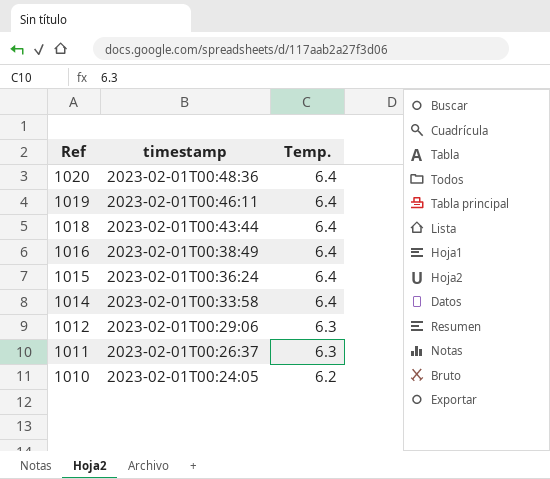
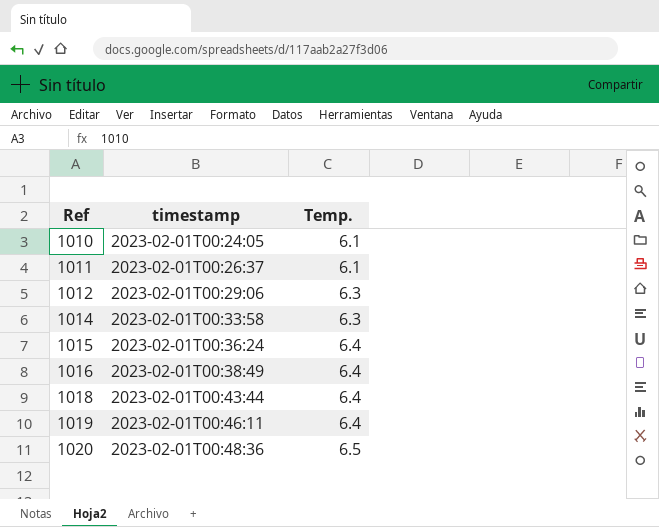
row order: Ref descending -> Ref ascending
1010 | Temp.: 6.2 -> 6.1
1011 | Temp.: 6.3 -> 6.1
1014 | Temp.: 6.4 -> 6.3
1020 | Temp.: 6.4 -> 6.5

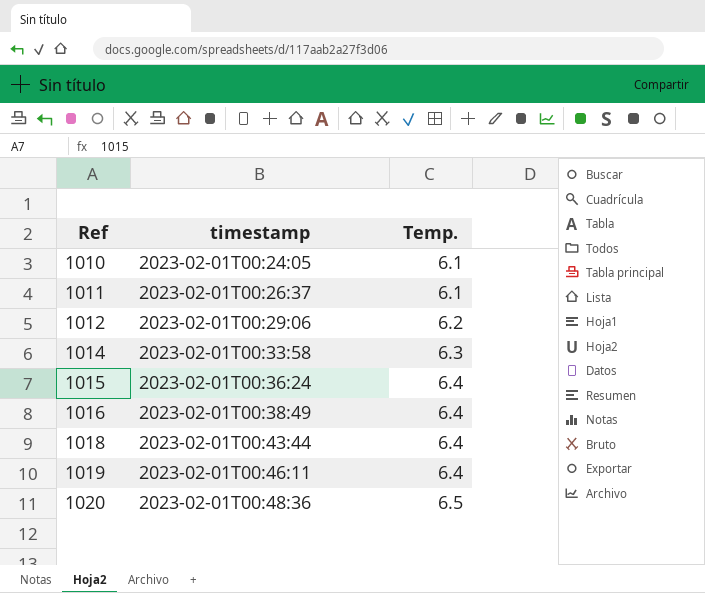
1012 | Temp.: 6.3 -> 6.2

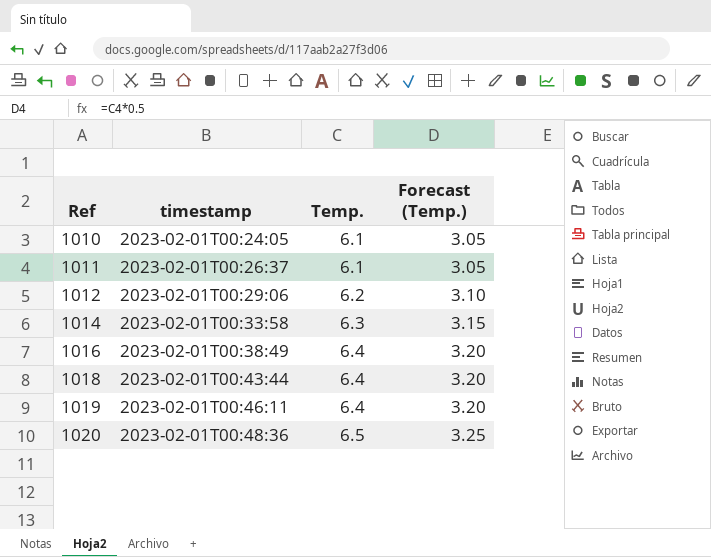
column Forecast (Temp.) | formula: none -> [Temp.] * 0.5
row 1015: 2023-02-01T00:36:24 | 6.4 -> none

